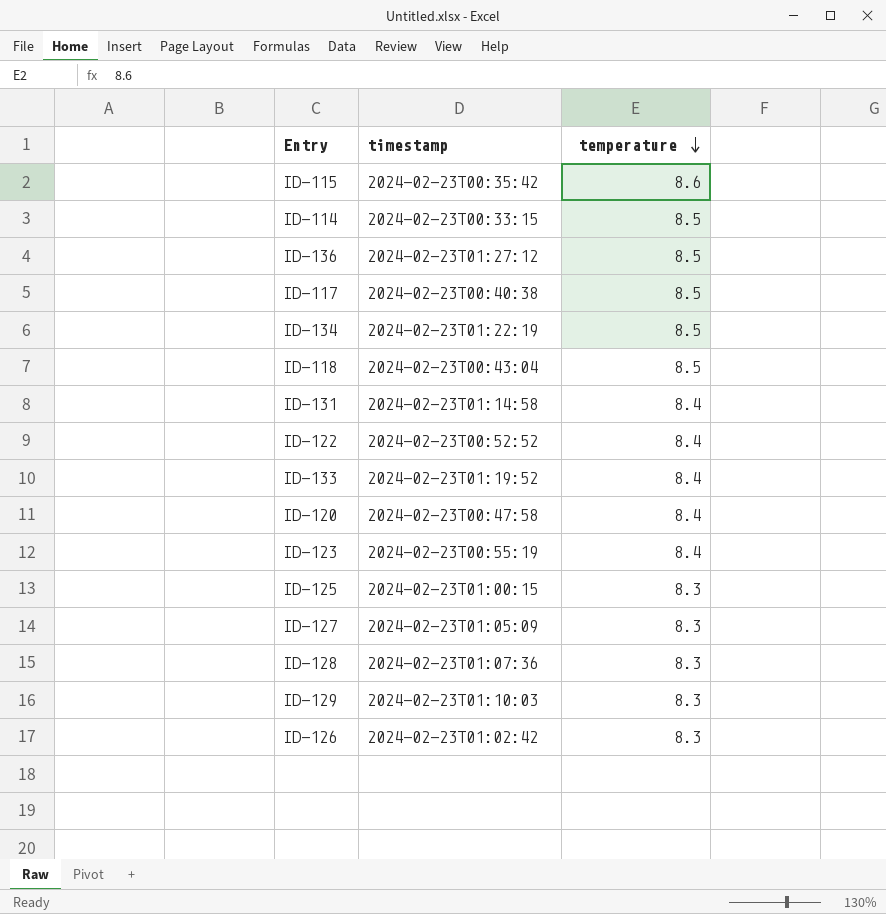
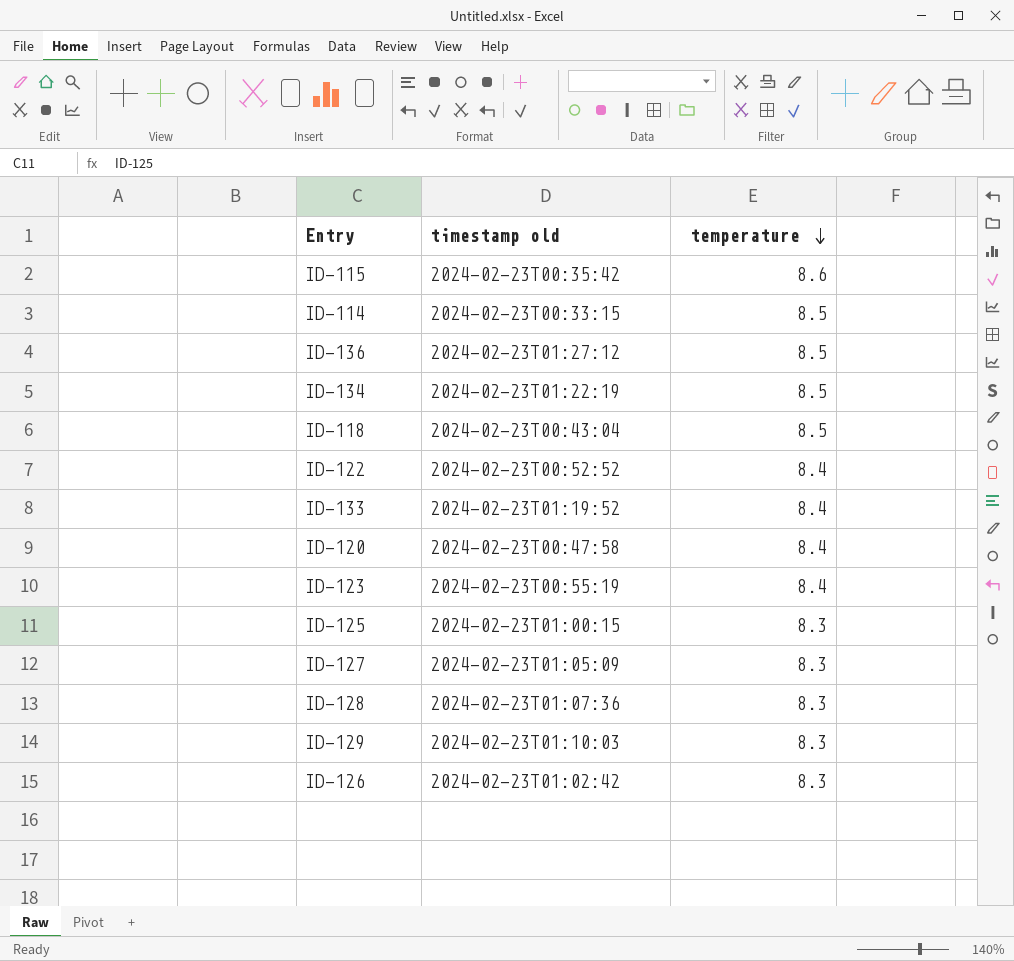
column name: timestamp -> timestamp old
row ID-117: 2024-02-23T00:40:38 | 8.5 -> none
row ID-131: 2024-02-23T01:14:58 | 8.4 -> none

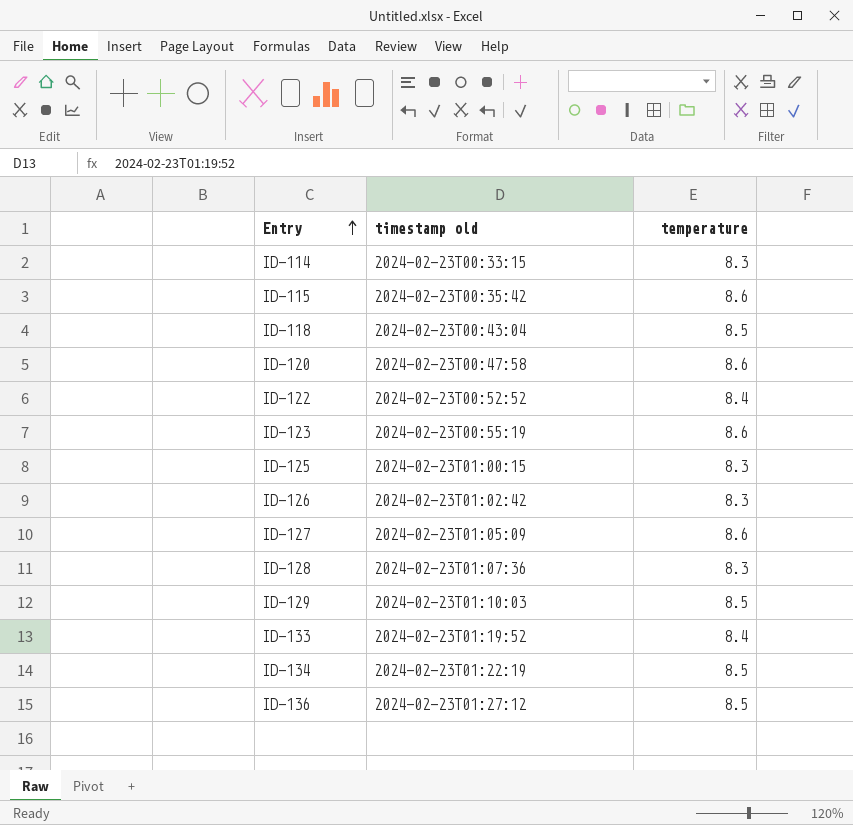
row order: temperature descending -> Entry ascending
ID-114 | temperature: 8.5 -> 8.3
ID-120 | temperature: 8.4 -> 8.6
ID-123 | temperature: 8.4 -> 8.6
ID-127 | temperature: 8.3 -> 8.6
ID-129 | temperature: 8.3 -> 8.5

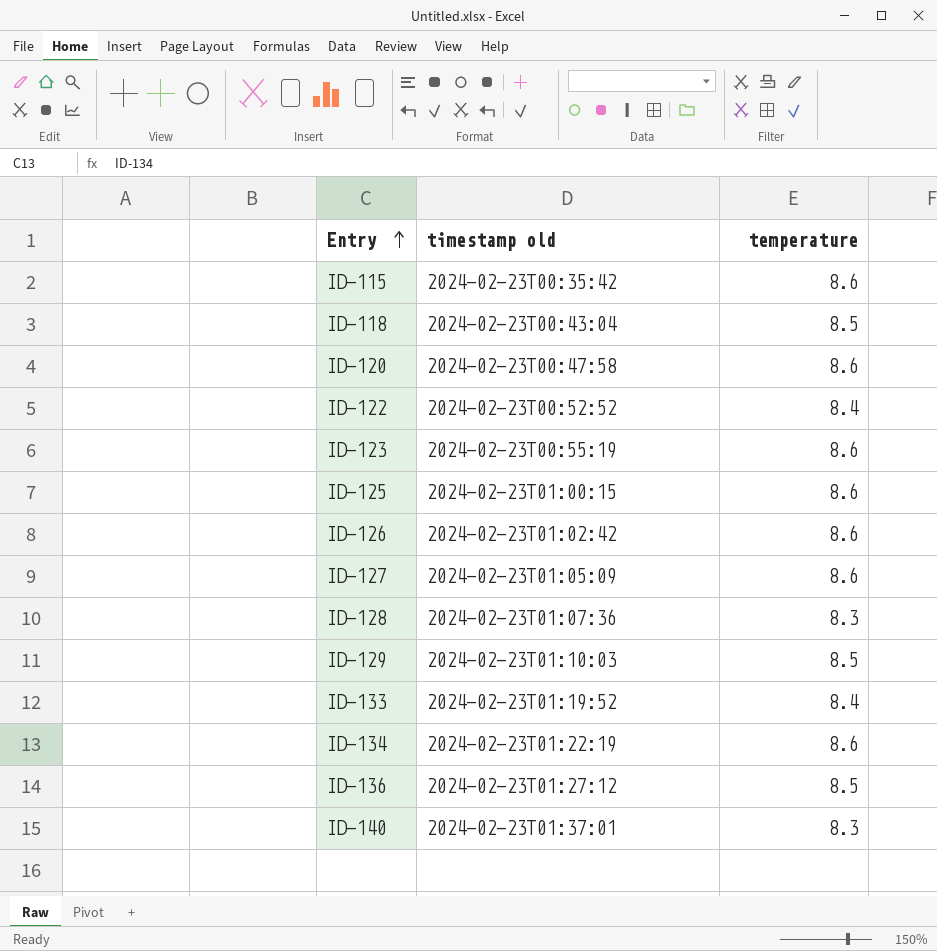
row ID-114: 2024-02-23T00:33:15 | 8.3 -> none
ID-125 | temperature: 8.3 -> 8.6
ID-126 | temperature: 8.3 -> 8.6
ID-134 | temperature: 8.5 -> 8.6
row ID-140: none -> 2024-02-23T01:37:01 | 8.3

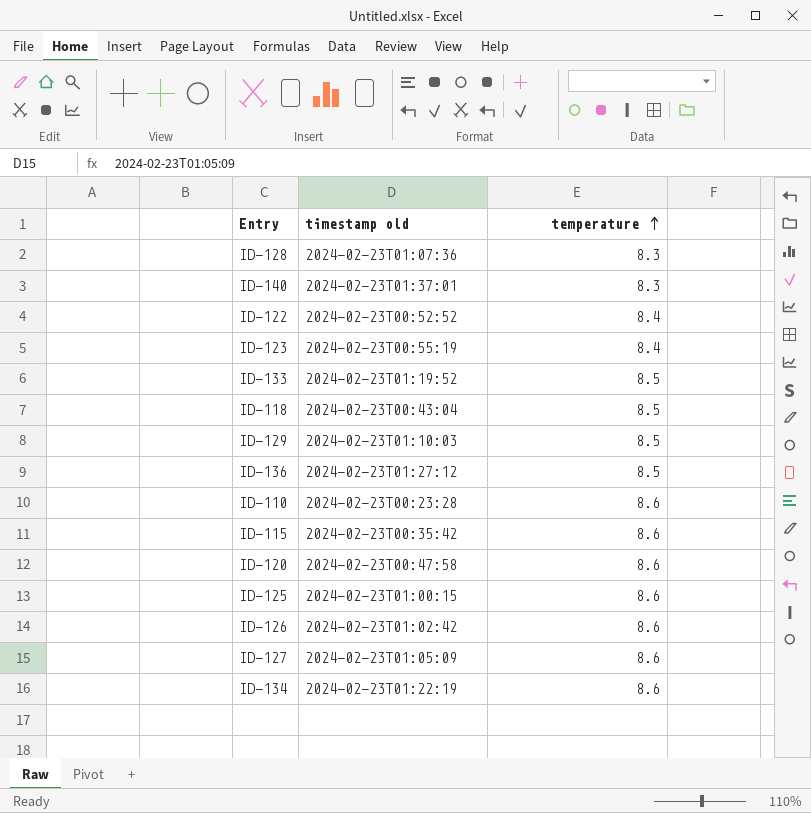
row order: Entry ascending -> temperature ascending
ID-123 | temperature: 8.6 -> 8.4
ID-133 | temperature: 8.4 -> 8.5
row ID-110: none -> 2024-02-23T00:23:28 | 8.6

